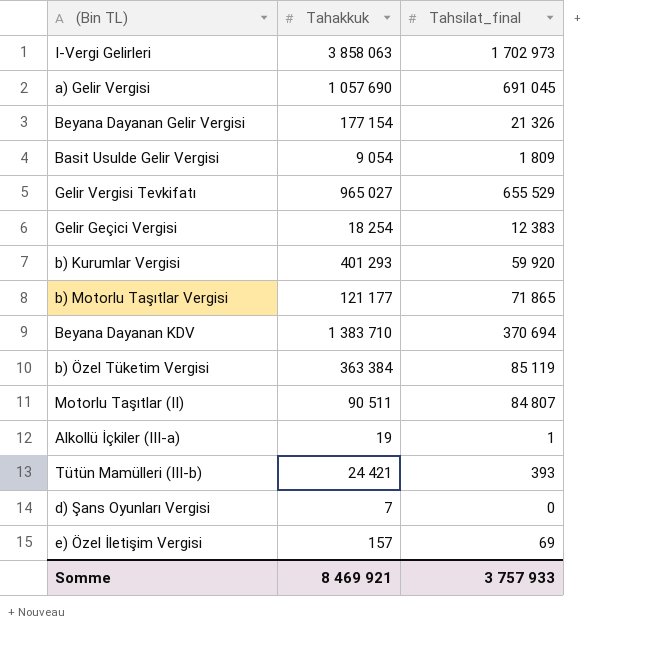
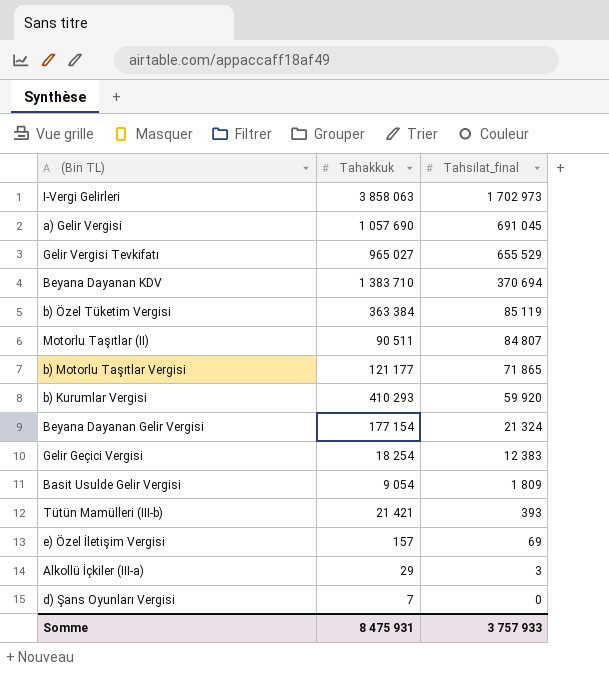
row order: none -> Tahsilat_final descending
b) Kurumlar Vergisi | Tahakkuk: 401 293 -> 410 293
Beyana Dayanan Gelir Vergisi | Tahsilat_final: 21 326 -> 21 324
Tütün Mamülleri (III-b) | Tahakkuk: 24 421 -> 21 421
Alkollü İçkiler (III-a) | Tahakkuk: 19 -> 29
Alkollü İçkiler (III-a) | Tahsilat_final: 1 -> 3
Somme | Tahakkuk: 8 469 921 -> 8 475 931

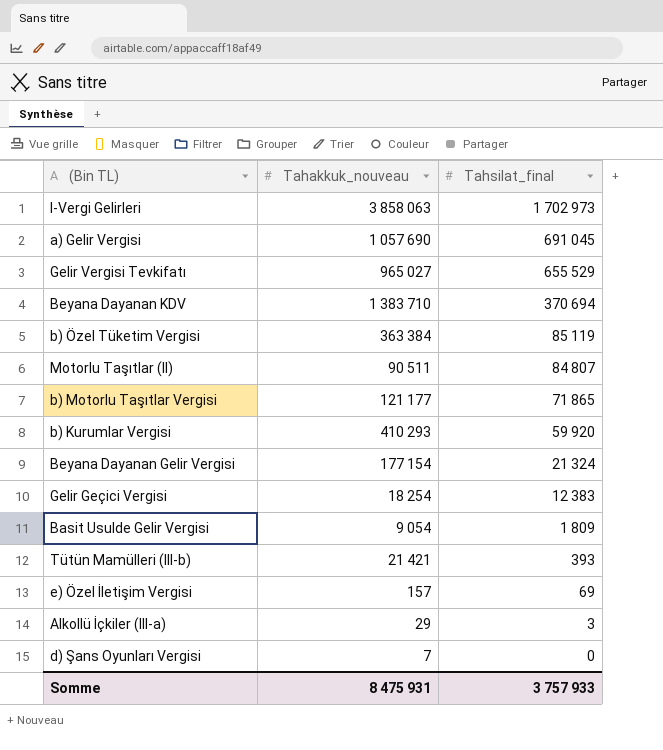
column name: Tahakkuk -> Tahakkuk_nouveau

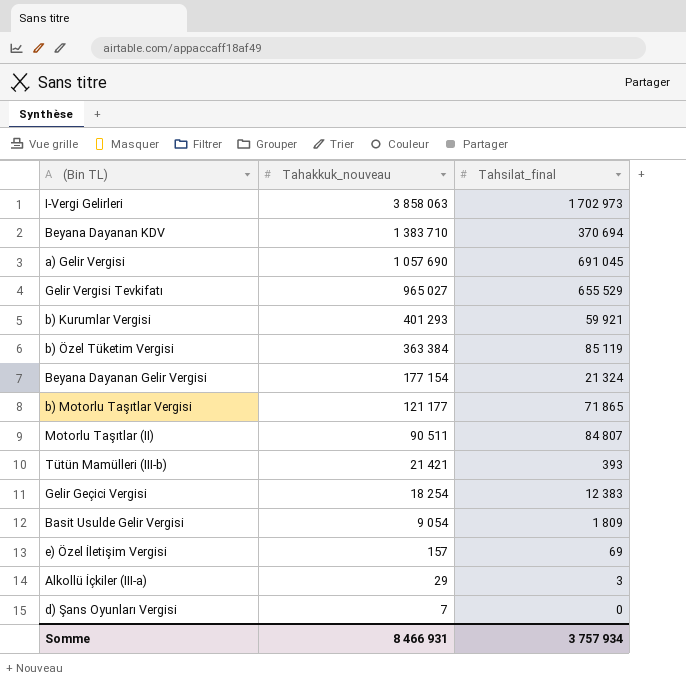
row order: Tahsilat_final descending -> Tahakkuk_nouveau descending
b) Kurumlar Vergisi | Tahakkuk_nouveau: 410 293 -> 401 293
b) Kurumlar Vergisi | Tahsilat_final: 59 920 -> 59 921
Somme | Tahakkuk_nouveau: 8 475 931 -> 8 466 931
Somme | Tahsilat_final: 3 757 933 -> 3 757 934

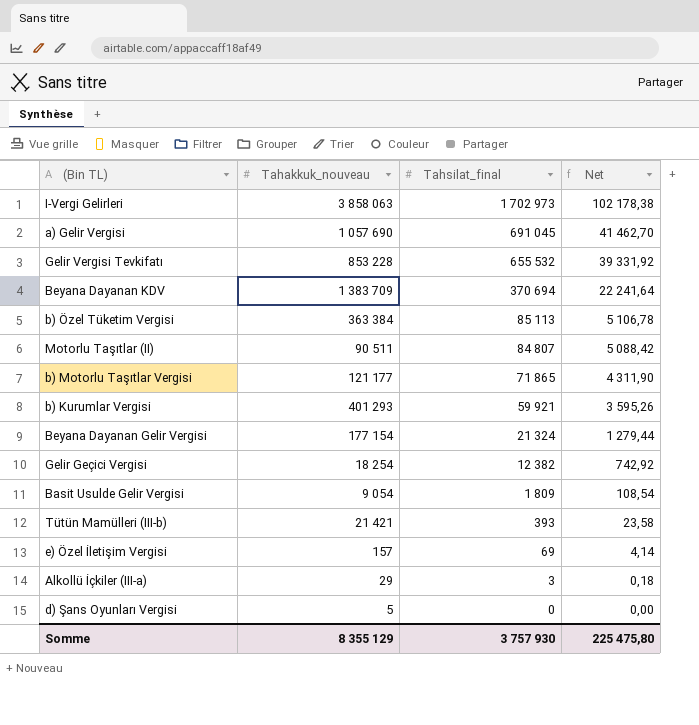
row order: Tahakkuk_nouveau descending -> Tahsilat_final descending
column Net | formula: none -> [Tahsilat_final] * 0,06
Gelir Vergisi Tevkifatı | Tahakkuk_nouveau: 965 027 -> 853 228
Gelir Vergisi Tevkifatı | Tahsilat_final: 655 529 -> 655 532
Beyana Dayanan KDV | Tahakkuk_nouveau: 1 383 710 -> 1 383 709
b) Özel Tüketim Vergisi | Tahsilat_final: 85 119 -> 85 113
Gelir Geçici Vergisi | Tahsilat_final: 12 383 -> 12 382
d) Şans Oyunları Vergisi | Tahakkuk_nouveau: 7 -> 5
Somme | Tahakkuk_nouveau: 8 466 931 -> 8 355 129
Somme | Tahsilat_final: 3 757 934 -> 3 757 930

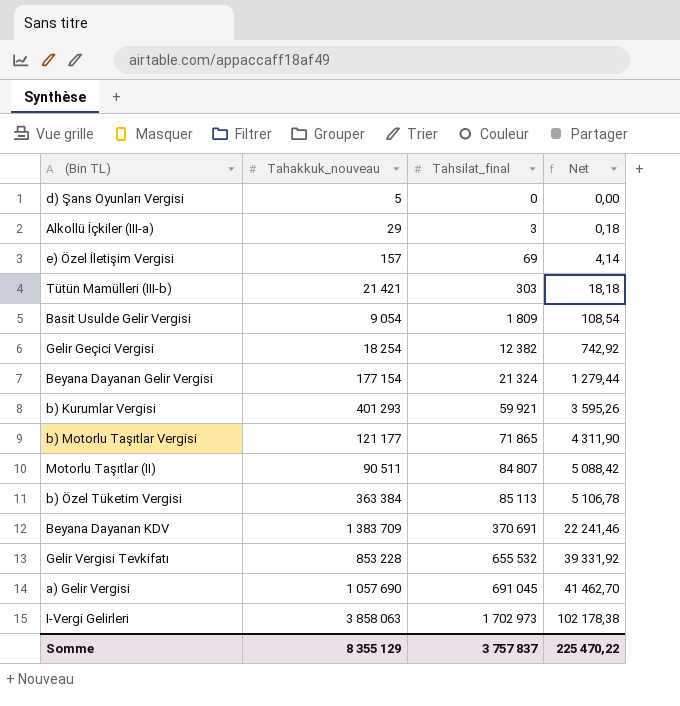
row order: Tahsilat_final descending -> Tahsilat_final ascending
Tütün Mamülleri (III-b) | Tahsilat_final: 393 -> 303
Tütün Mamülleri (III-b) | Net: 23,58 -> 18,18
Beyana Dayanan KDV | Tahsilat_final: 370 694 -> 370 691
Beyana Dayanan KDV | Net: 22 241,64 -> 22 241,46
Somme | Tahsilat_final: 3 757 930 -> 3 757 837
Somme | Net: 225 475,80 -> 225 470,22

